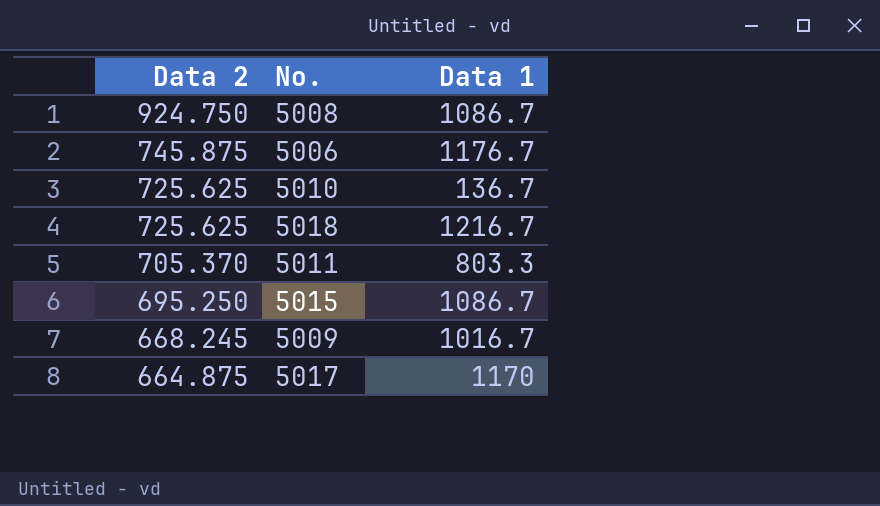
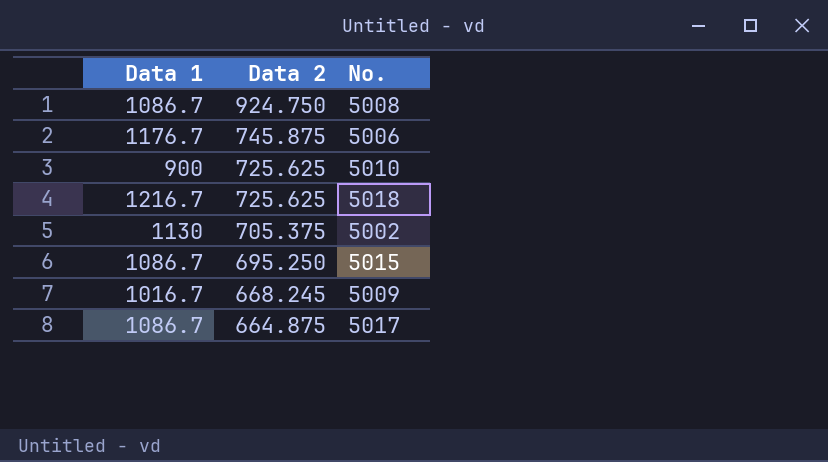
column Data 1 | position: 3 -> 1
row 5011: 705.370 | 803.3 -> none
5010 | Data 1: 136.7 -> 900
row 5002: none -> 1130 | 705.375
5017 | Data 1: 1170 -> 1086.7

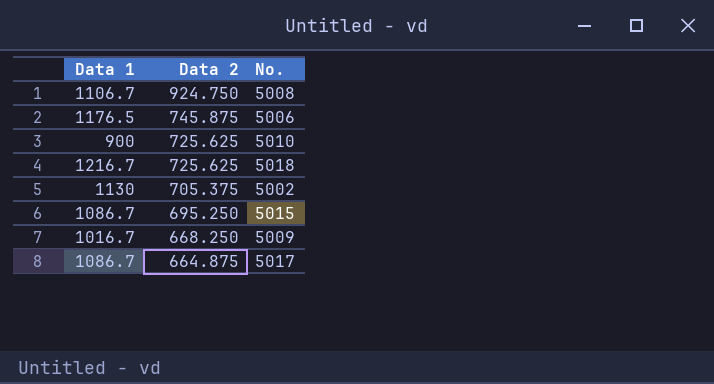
5008 | Data 1: 1086.7 -> 1106.7
5006 | Data 1: 1176.7 -> 1176.5
5009 | Data 2: 668.245 -> 668.250

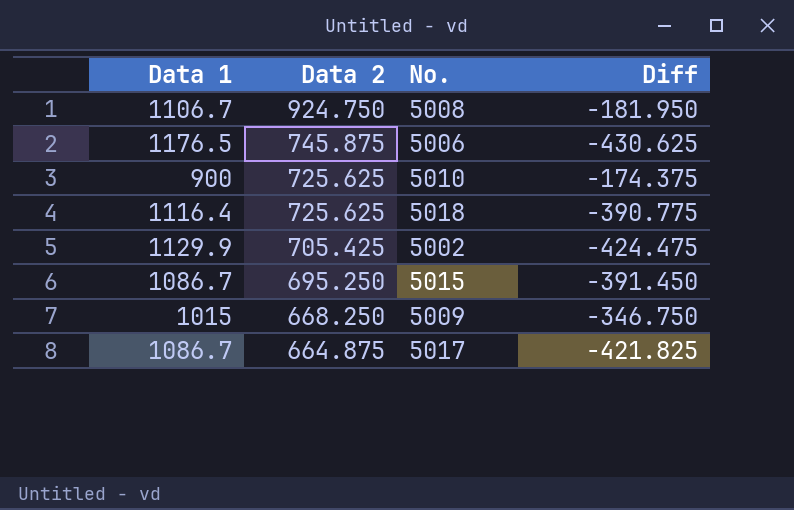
column Diff | formula: none -> [Data 2] - [Data 1]
5018 | Data 1: 1216.7 -> 1116.4
5002 | Data 1: 1130 -> 1129.9
5002 | Data 2: 705.375 -> 705.425
5009 | Data 1: 1016.7 -> 1015

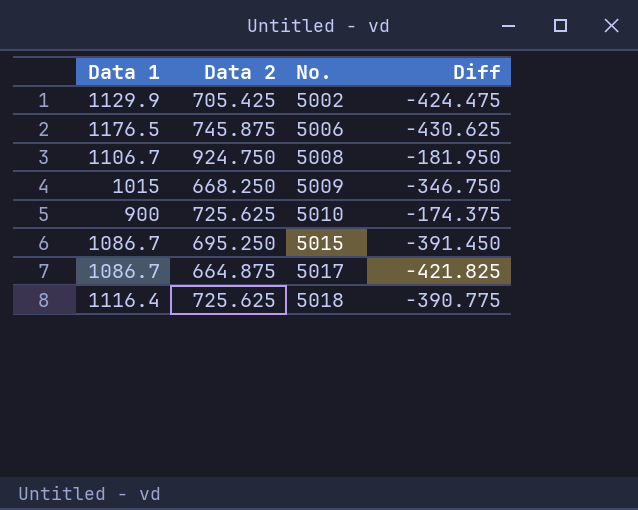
row order: Data 2 descending -> No. ascending

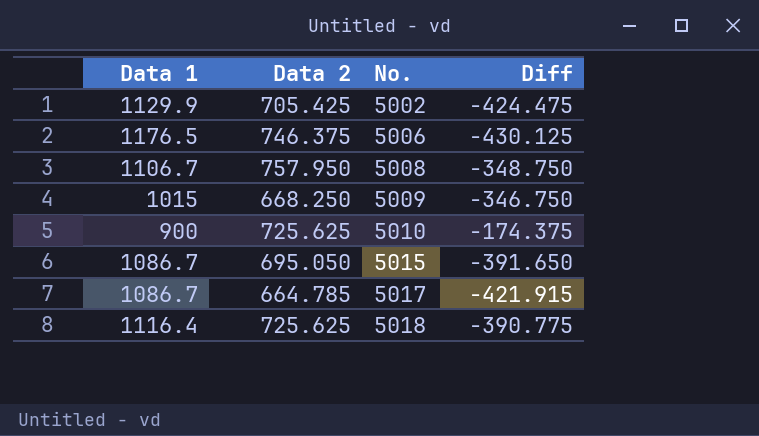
5006 | Data 2: 745.875 -> 746.375
5006 | Diff: -430.625 -> -430.125
5008 | Data 2: 924.750 -> 757.950
5008 | Diff: -181.950 -> -348.750
5015 | Data 2: 695.250 -> 695.050
5015 | Diff: -391.450 -> -391.650
5017 | Data 2: 664.875 -> 664.785
5017 | Diff: -421.825 -> -421.915

